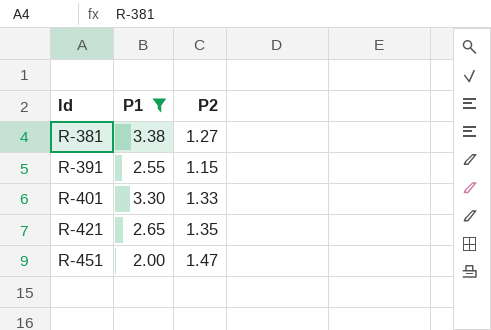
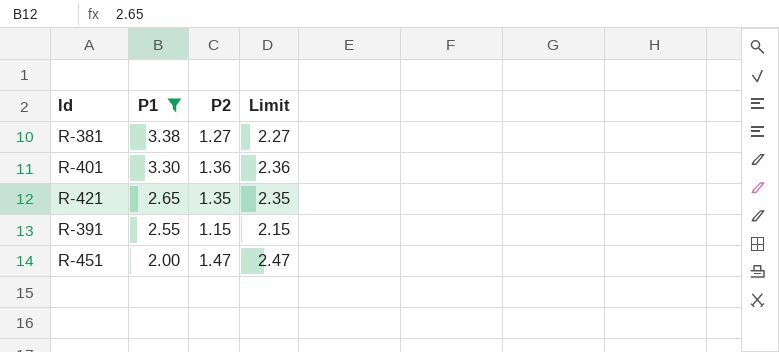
row order: Id ascending -> P1 descending
column Limit | formula: none -> [P2] + 1
R-401 | P2: 1.33 -> 1.36

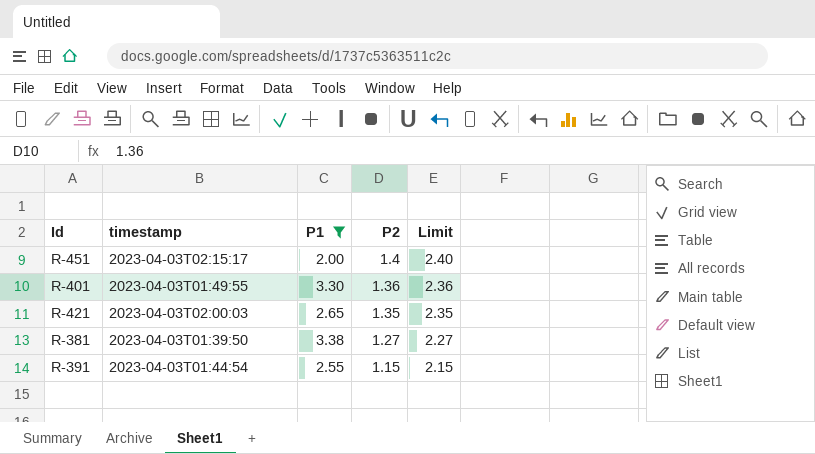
row order: P1 descending -> P2 descending
column timestamp | position: none -> 2
R-451 | P2: 1.47 -> 1.4
R-451 | Limit: 2.47 -> 2.40

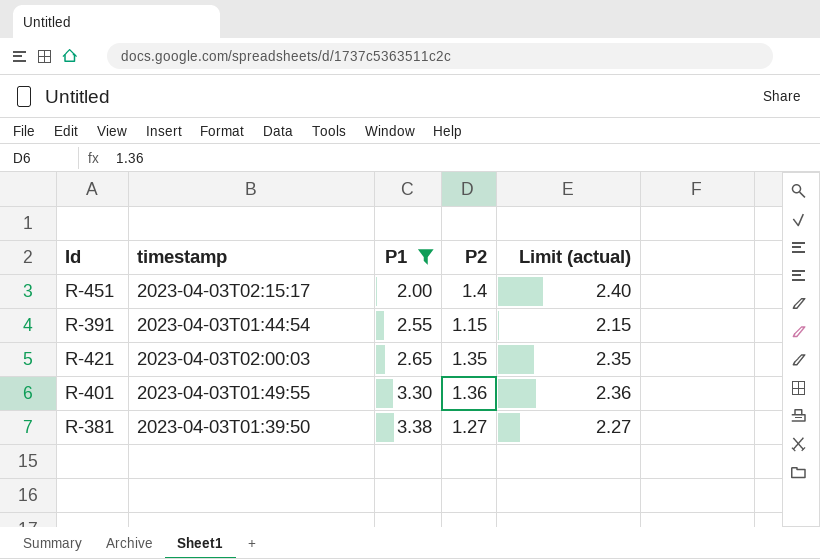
row order: P2 descending -> P1 ascending
column name: Limit -> Limit (actual)

